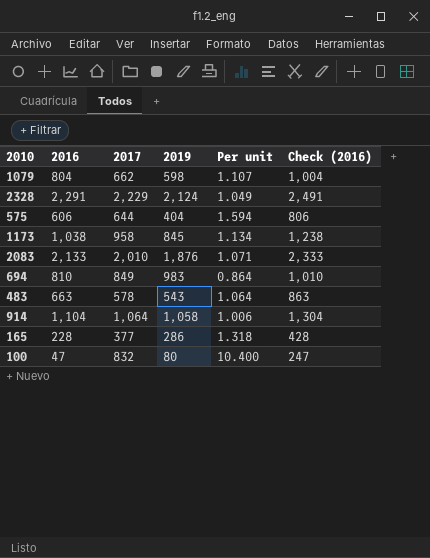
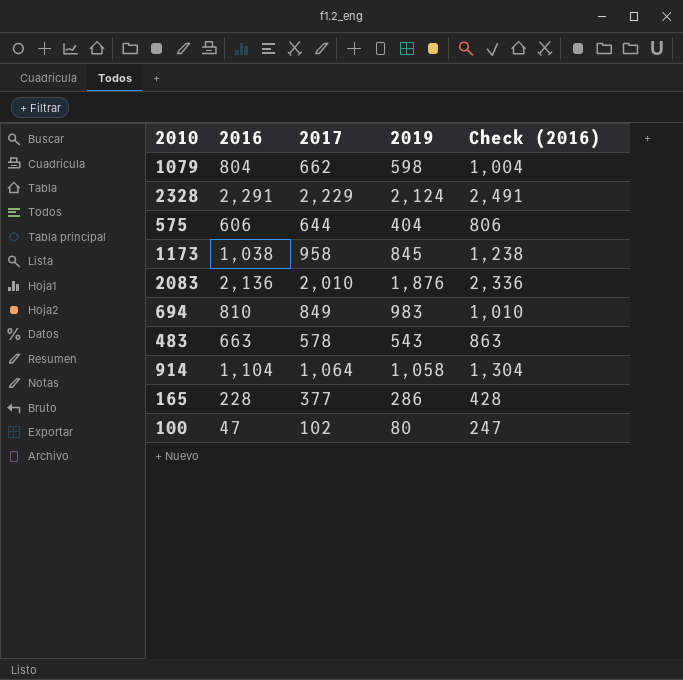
column Per unit | formula: [2017] / [2019] -> none
2083 | 2016: 2,133 -> 2,136
2083 | Check (2016): 2,333 -> 2,336
100 | 2017: 832 -> 102

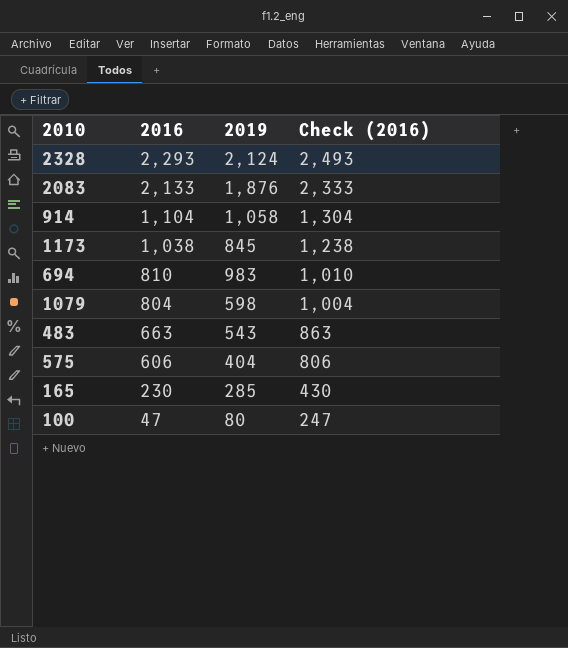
row order: none -> 2016 descending
column 2017 | position: 3 -> none
2328 | 2016: 2,291 -> 2,293
2328 | Check (2016): 2,491 -> 2,493
2083 | 2016: 2,136 -> 2,133
2083 | Check (2016): 2,336 -> 2,333
165 | 2016: 228 -> 230
165 | 2019: 286 -> 285
165 | Check (2016): 428 -> 430

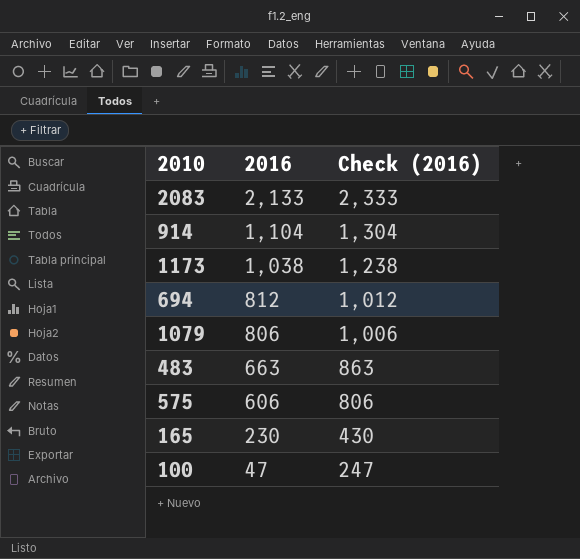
column 2019 | position: 3 -> none
row 2328: 2,293 | 2,124 | 2,493 -> none
694 | 2016: 810 -> 812
694 | Check (2016): 1,010 -> 1,012
1079 | 2016: 804 -> 806
1079 | Check (2016): 1,004 -> 1,006

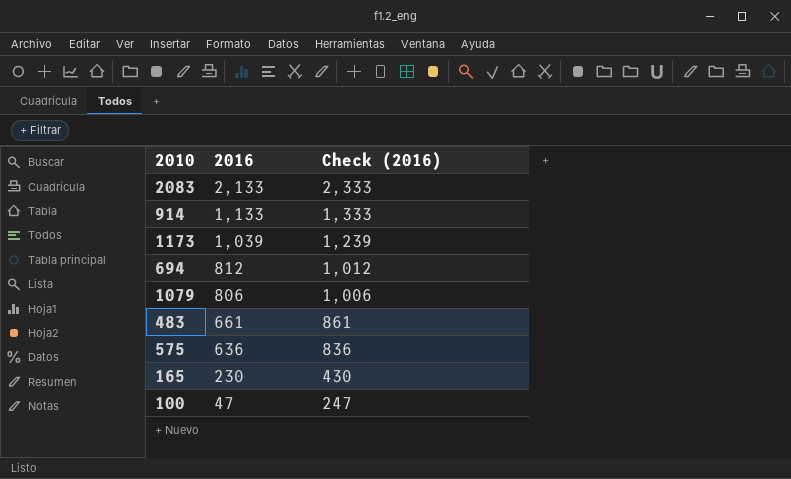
914 | 2016: 1,104 -> 1,133
914 | Check (2016): 1,304 -> 1,333
1173 | 2016: 1,038 -> 1,039
1173 | Check (2016): 1,238 -> 1,239
483 | 2016: 663 -> 661
483 | Check (2016): 863 -> 861
575 | 2016: 606 -> 636
575 | Check (2016): 806 -> 836

